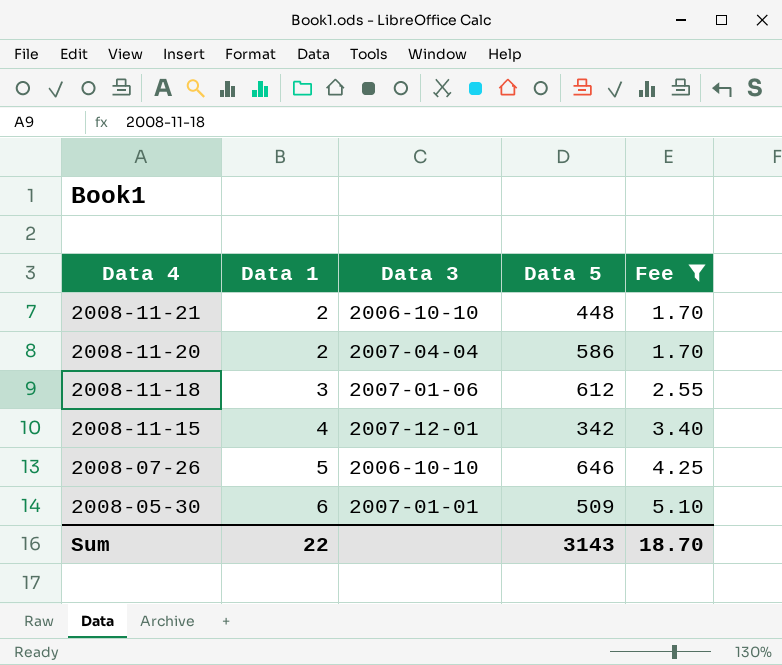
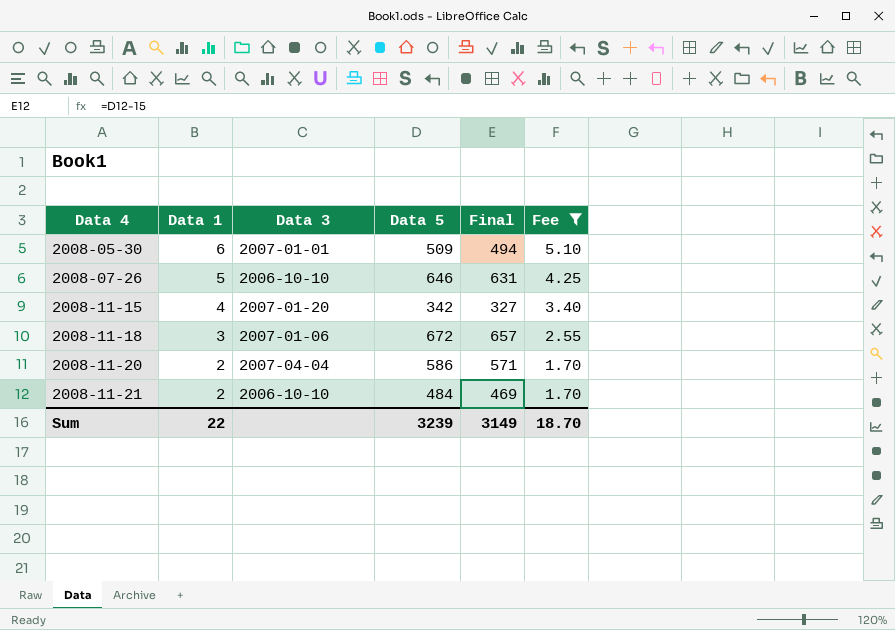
row order: Data 4 descending -> Data 4 ascending
column Final | formula: none -> [Data 5] - 15
2008-11-15 | Data 3: 2007-12-01 -> 2007-01-20
2008-11-18 | Data 5: 612 -> 672
2008-11-21 | Data 5: 448 -> 484
Sum | Data 5: 3143 -> 3239

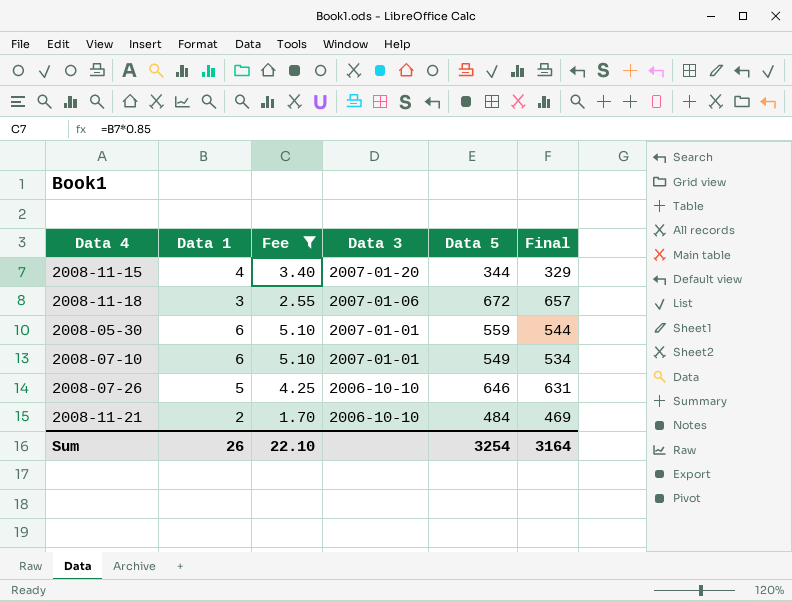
row order: Data 4 ascending -> Data 3 descending
column Fee | position: 6 -> 3
row 2008-11-20: 2 | 2007-04-04 | 586 | 571 | 1.70 -> none
2008-11-15 | Data 5: 342 -> 344
2008-11-15 | Final: 327 -> 329
2008-05-30 | Data 5: 509 -> 559
2008-05-30 | Final: 494 -> 544
row 2008-07-10: none -> 6 | 5.10 | 2007-01-01 | 549 | 534
Sum | Data 1: 22 -> 26
Sum | Fee: 18.70 -> 22.10
Sum | Data 5: 3239 -> 3254
Sum | Final: 3149 -> 3164

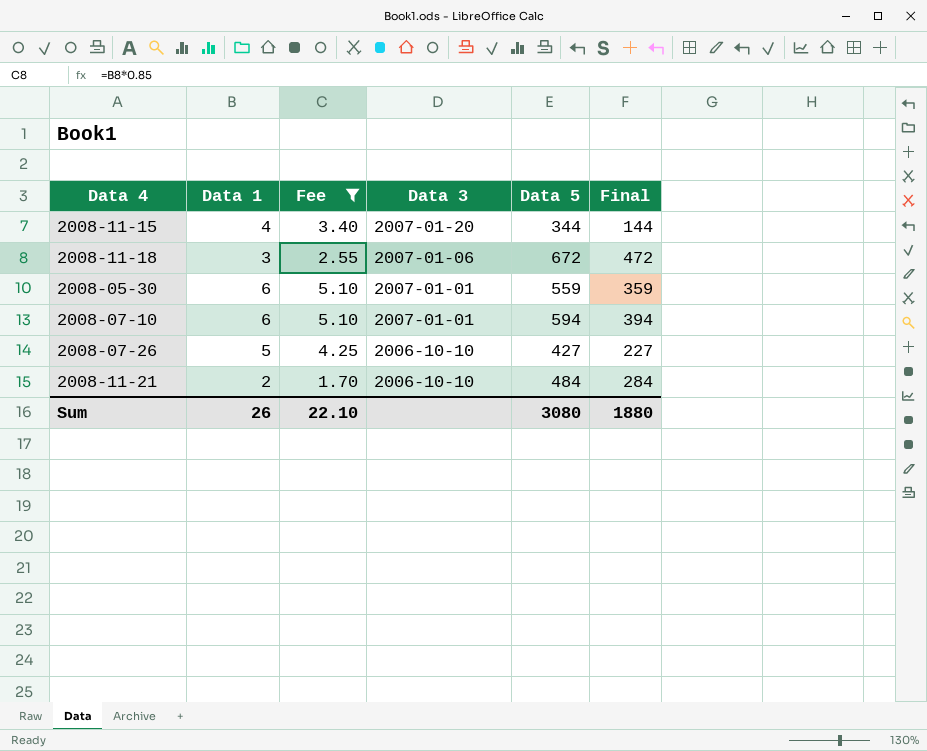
column Final | formula: [Data 5] - 15 -> [Data 5] - 200
2008-07-10 | Data 5: 549 -> 594
2008-07-26 | Data 5: 646 -> 427
Sum | Data 5: 3254 -> 3080
Sum | Final: 3164 -> 1880

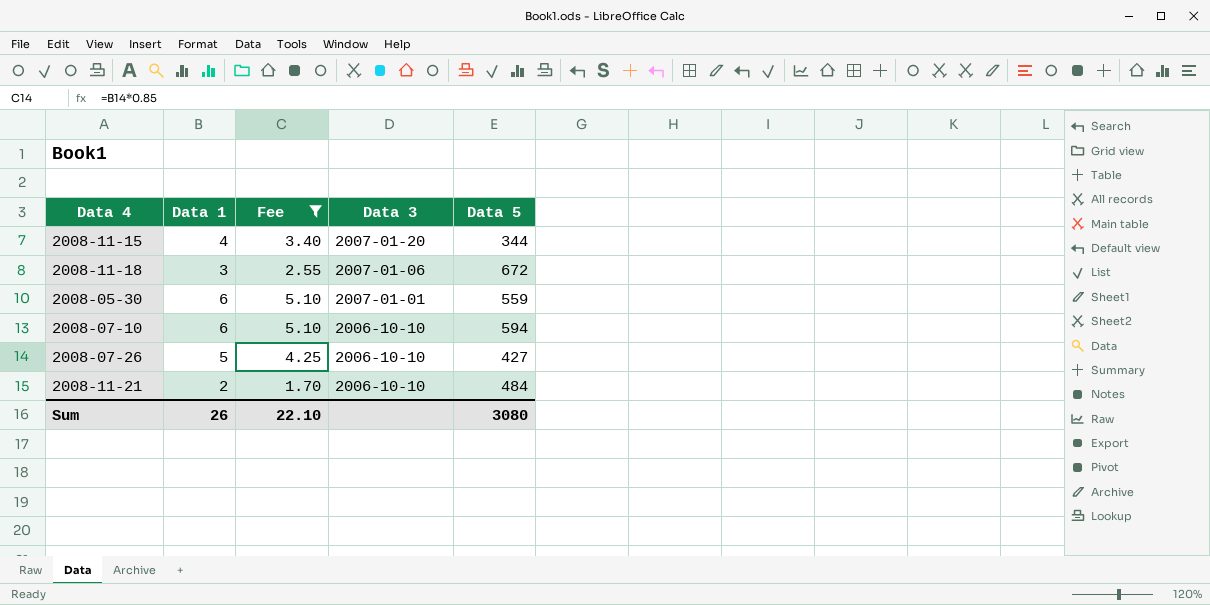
column Final | formula: [Data 5] - 200 -> none
2008-07-10 | Data 3: 2007-01-01 -> 2006-10-10

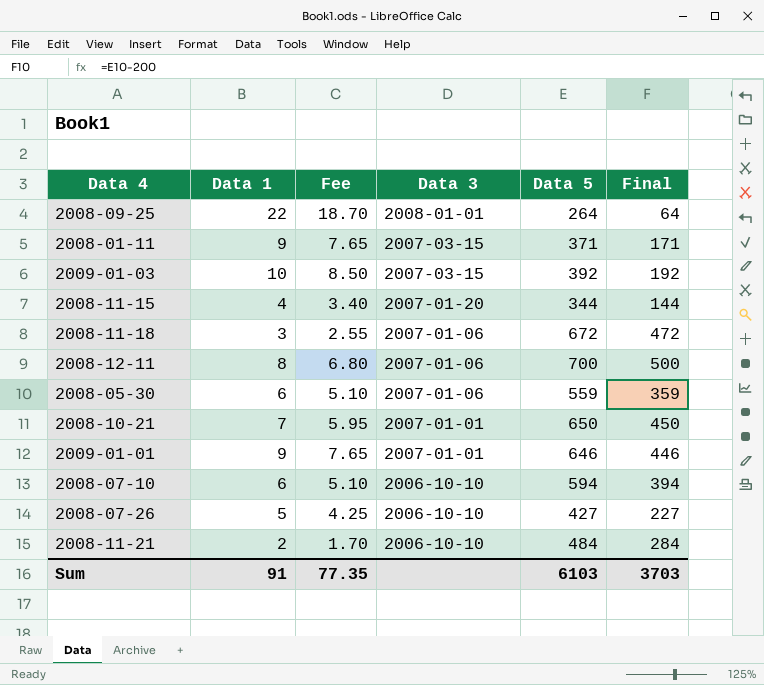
filter: Fee <= 5.10 -> none
column Final | formula: none -> [Data 5] - 200
2008-05-30 | Data 3: 2007-01-01 -> 2007-01-06
Sum | Data 1: 26 -> 91
Sum | Fee: 22.10 -> 77.35
Sum | Data 5: 3080 -> 6103

